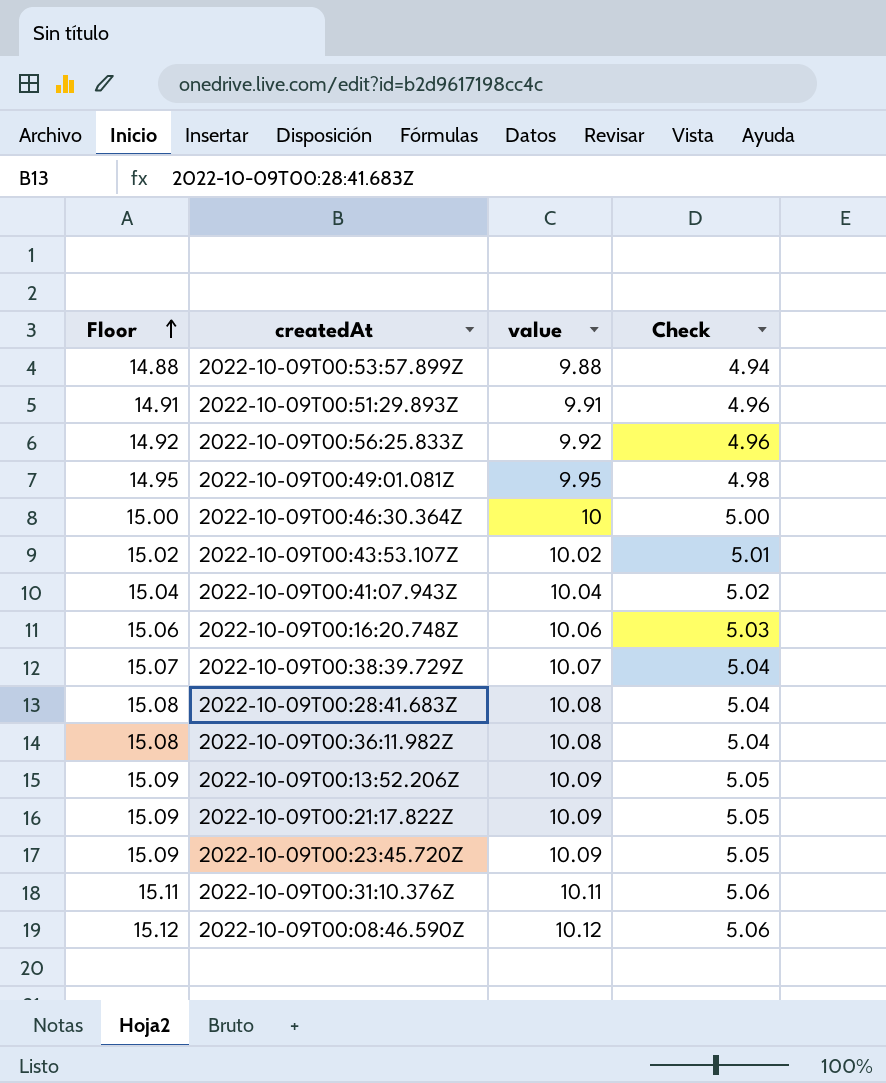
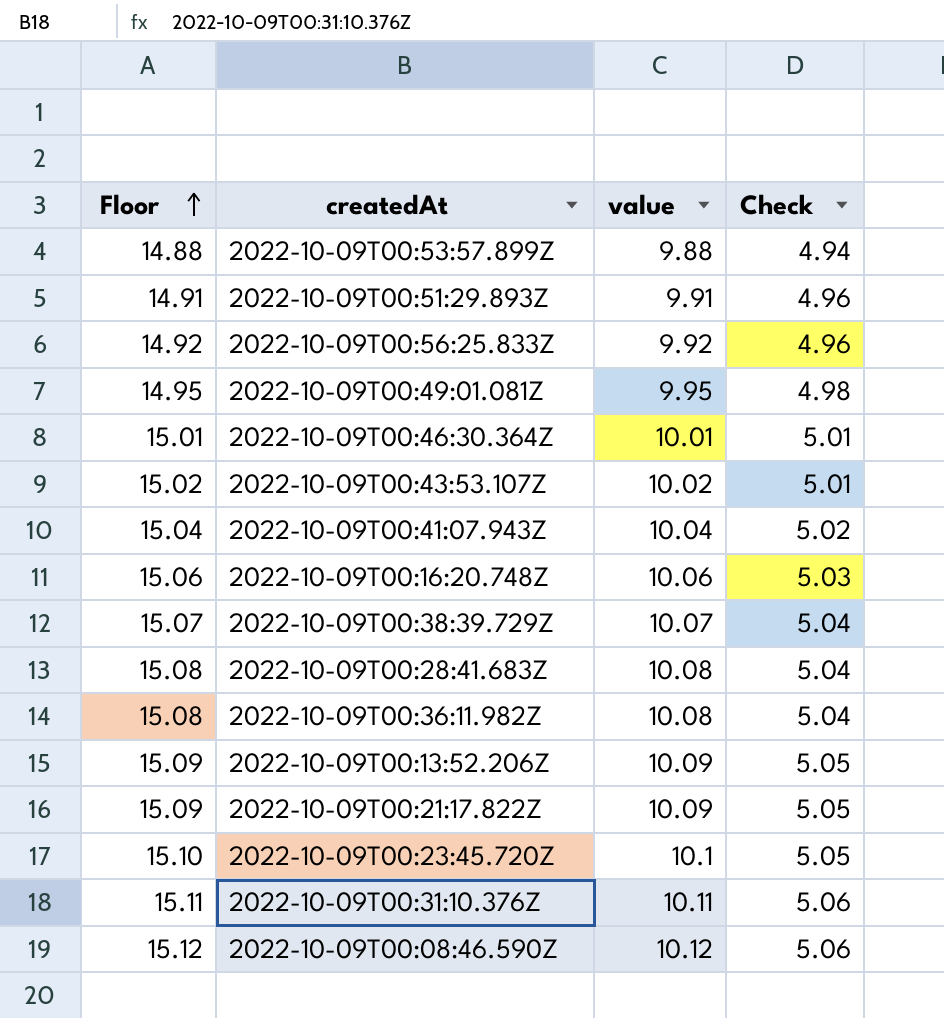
2022-10-09T00:46:30.364Z | Floor: 15.00 -> 15.01
2022-10-09T00:46:30.364Z | value: 10 -> 10.01
2022-10-09T00:46:30.364Z | Check: 5.00 -> 5.01
2022-10-09T00:23:45.720Z | Floor: 15.09 -> 15.10
2022-10-09T00:23:45.720Z | value: 10.09 -> 10.1

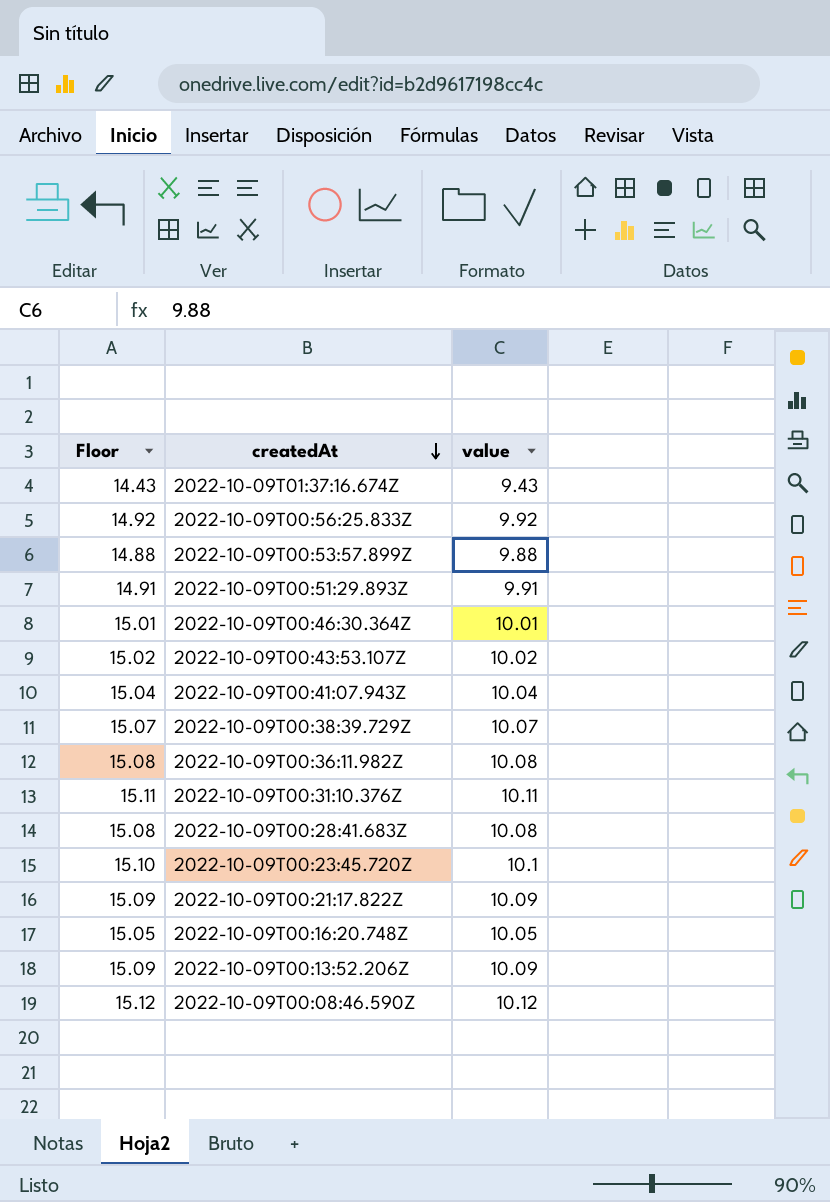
row order: Floor ascending -> createdAt descending
column Check | formula: [value] * 0.5 -> none
row 2022-10-09T00:49:01.081Z: 14.95 | 9.95 | 4.98 -> none
row 2022-10-09T01:37:16.674Z: none -> 14.43 | 9.43
2022-10-09T00:16:20.748Z | Floor: 15.06 -> 15.05
2022-10-09T00:16:20.748Z | value: 10.06 -> 10.05

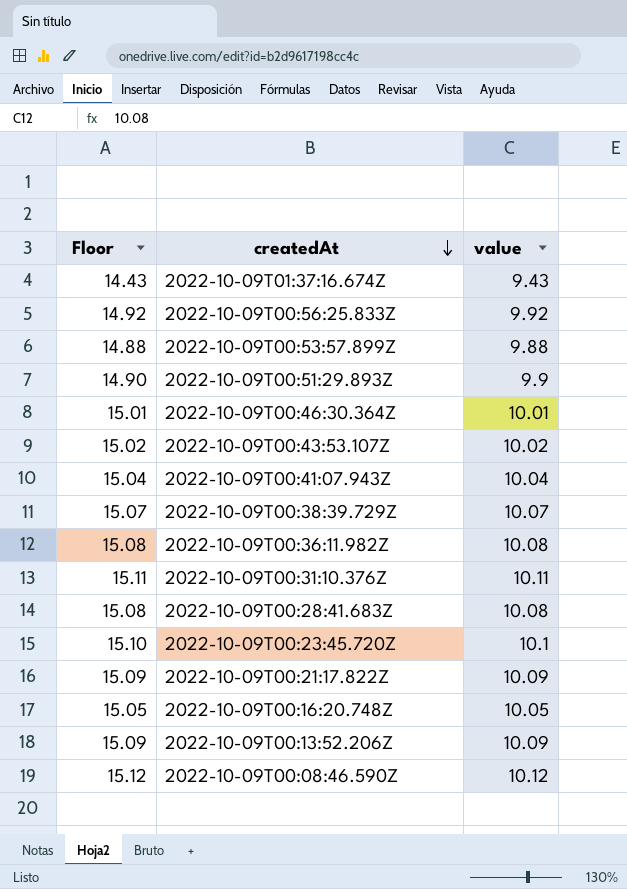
2022-10-09T00:51:29.893Z | Floor: 14.91 -> 14.90
2022-10-09T00:51:29.893Z | value: 9.91 -> 9.9

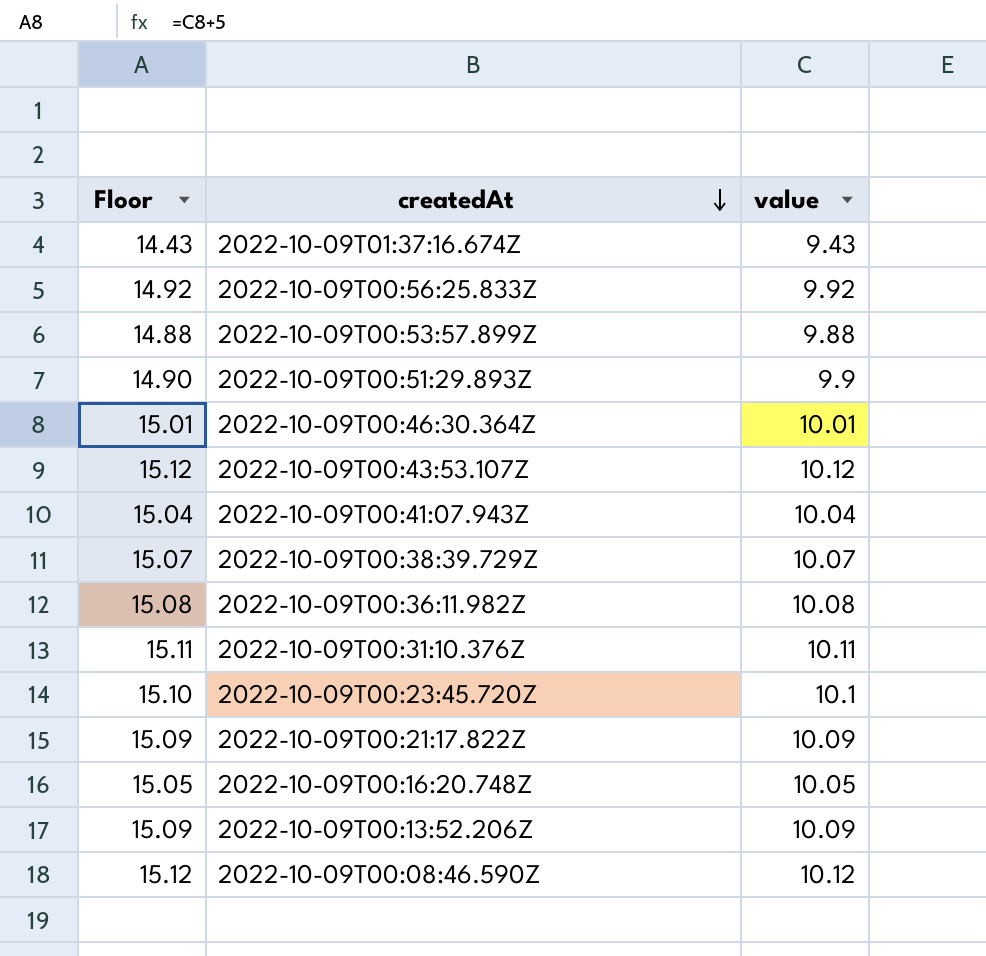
row 2022-10-09T00:28:41.683Z: 15.08 | 10.08 -> none
2022-10-09T00:43:53.107Z | Floor: 15.02 -> 15.12
2022-10-09T00:43:53.107Z | value: 10.02 -> 10.12

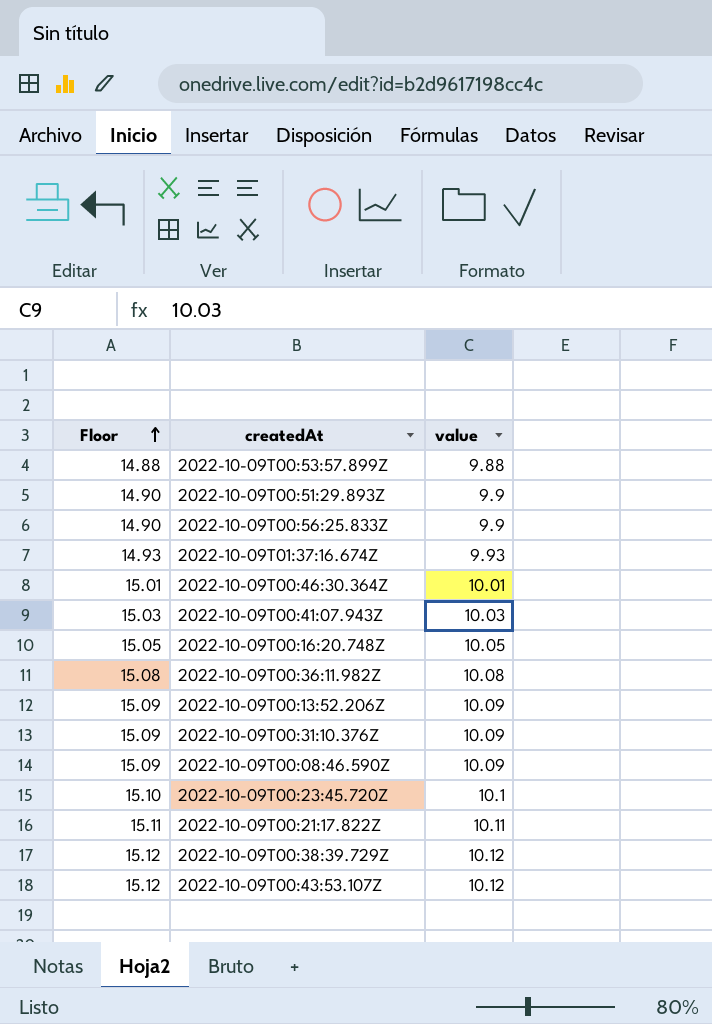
row order: createdAt descending -> Floor ascending
2022-10-09T00:56:25.833Z | Floor: 14.92 -> 14.90
2022-10-09T00:56:25.833Z | value: 9.92 -> 9.9
2022-10-09T01:37:16.674Z | Floor: 14.43 -> 14.93
2022-10-09T01:37:16.674Z | value: 9.43 -> 9.93
2022-10-09T00:41:07.943Z | Floor: 15.04 -> 15.03
2022-10-09T00:41:07.943Z | value: 10.04 -> 10.03
2022-10-09T00:31:10.376Z | Floor: 15.11 -> 15.09
2022-10-09T00:31:10.376Z | value: 10.11 -> 10.09
2022-10-09T00:08:46.590Z | Floor: 15.12 -> 15.09
2022-10-09T00:08:46.590Z | value: 10.12 -> 10.09
2022-10-09T00:21:17.822Z | Floor: 15.09 -> 15.11
2022-10-09T00:21:17.822Z | value: 10.09 -> 10.11
2022-10-09T00:38:39.729Z | Floor: 15.07 -> 15.12
2022-10-09T00:38:39.729Z | value: 10.07 -> 10.12

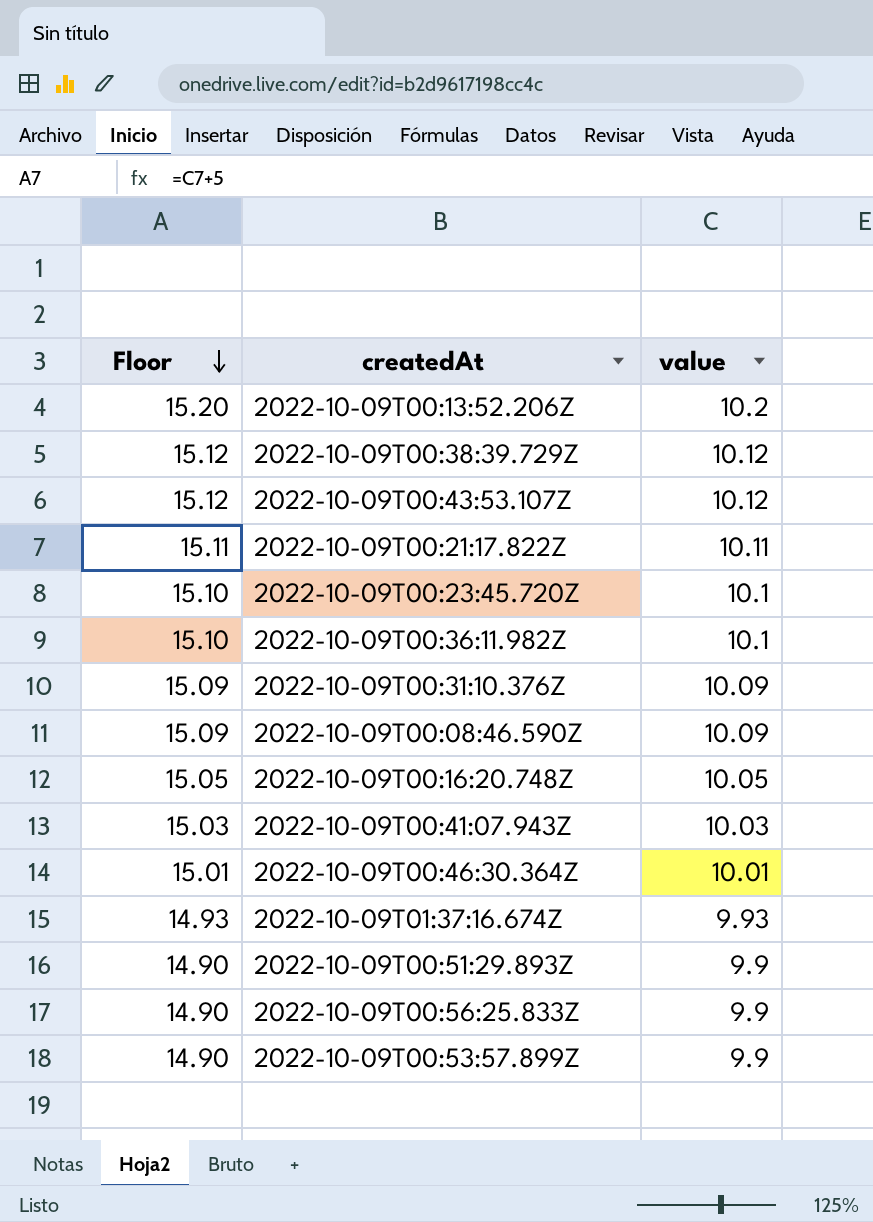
row order: Floor ascending -> Floor descending
2022-10-09T00:13:52.206Z | Floor: 15.09 -> 15.20
2022-10-09T00:13:52.206Z | value: 10.09 -> 10.2
2022-10-09T00:36:11.982Z | Floor: 15.08 -> 15.10
2022-10-09T00:36:11.982Z | value: 10.08 -> 10.1
2022-10-09T00:53:57.899Z | Floor: 14.88 -> 14.90
2022-10-09T00:53:57.899Z | value: 9.88 -> 9.9

